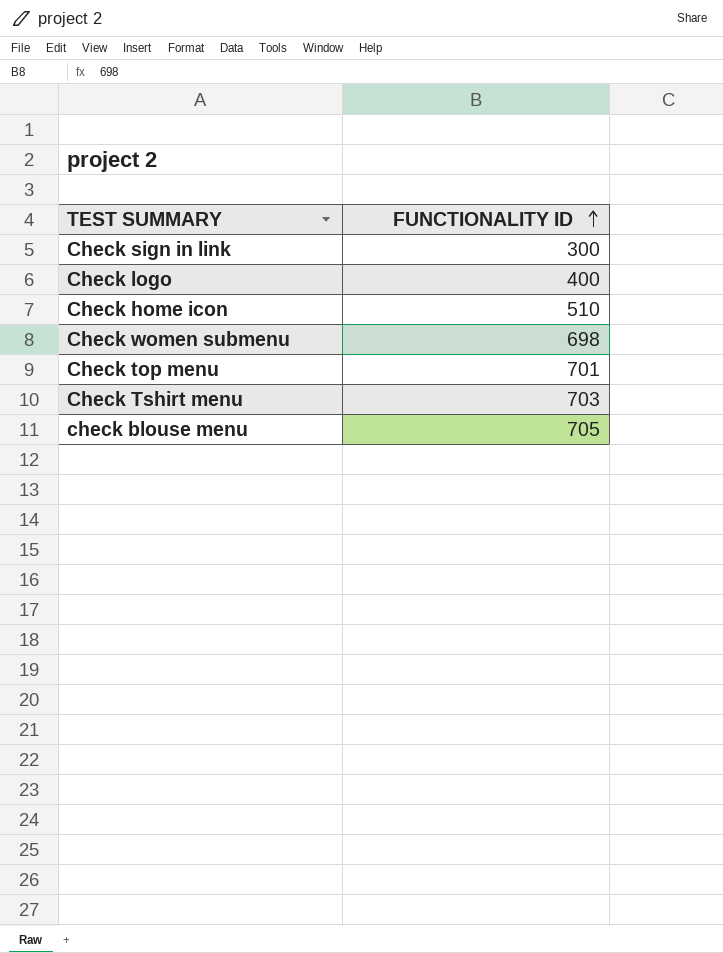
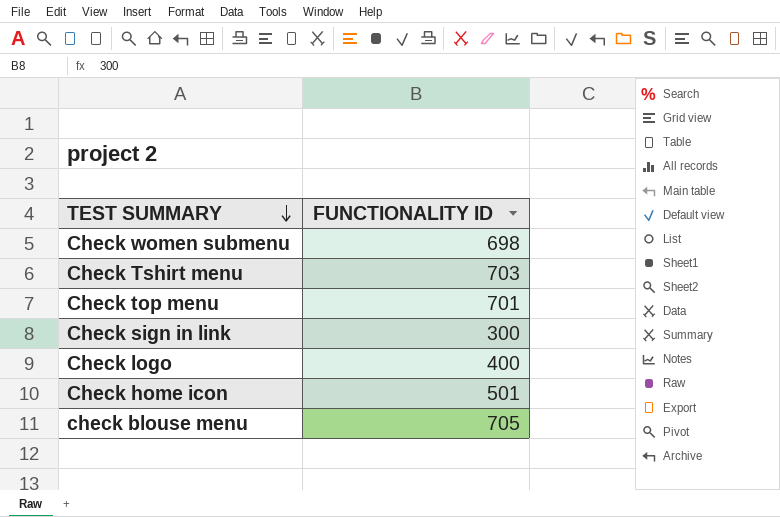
row order: FUNCTIONALITY ID ascending -> TEST SUMMARY descending
Check home icon | FUNCTIONALITY ID: 510 -> 501

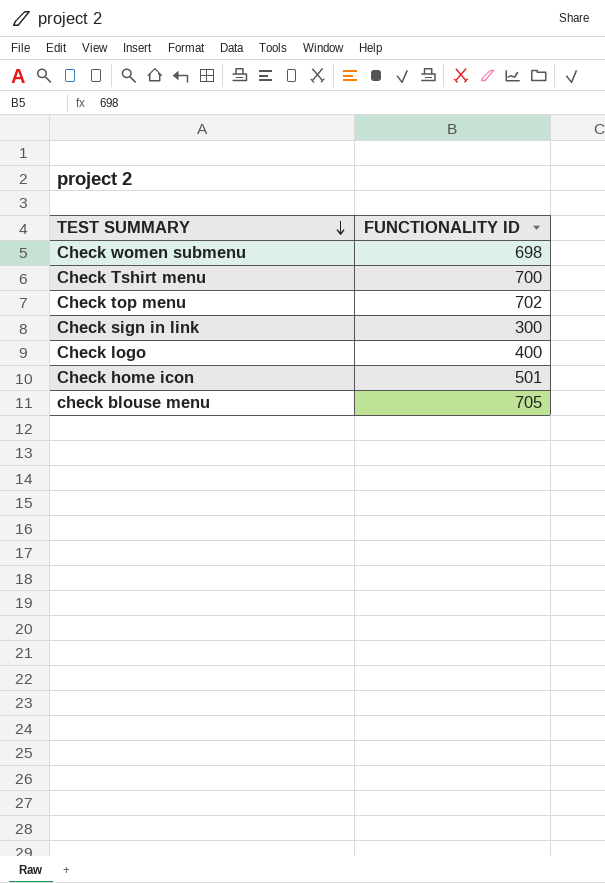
Check Tshirt menu | FUNCTIONALITY ID: 703 -> 700
Check top menu | FUNCTIONALITY ID: 701 -> 702

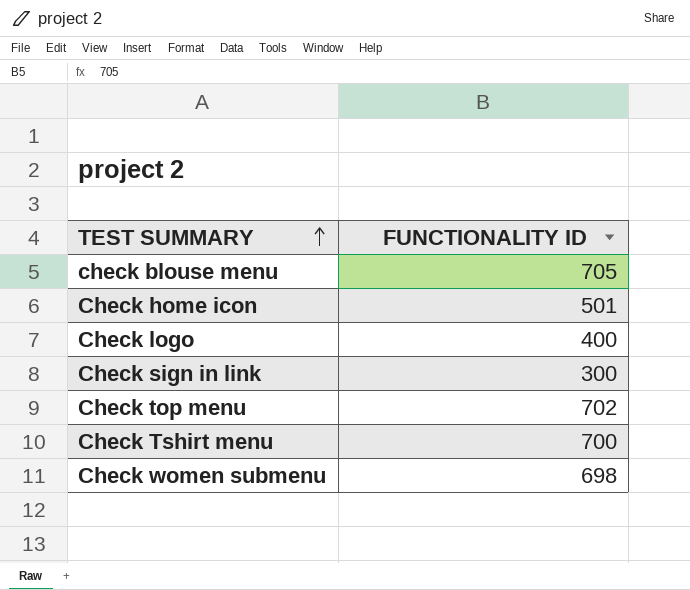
row order: TEST SUMMARY descending -> TEST SUMMARY ascending

